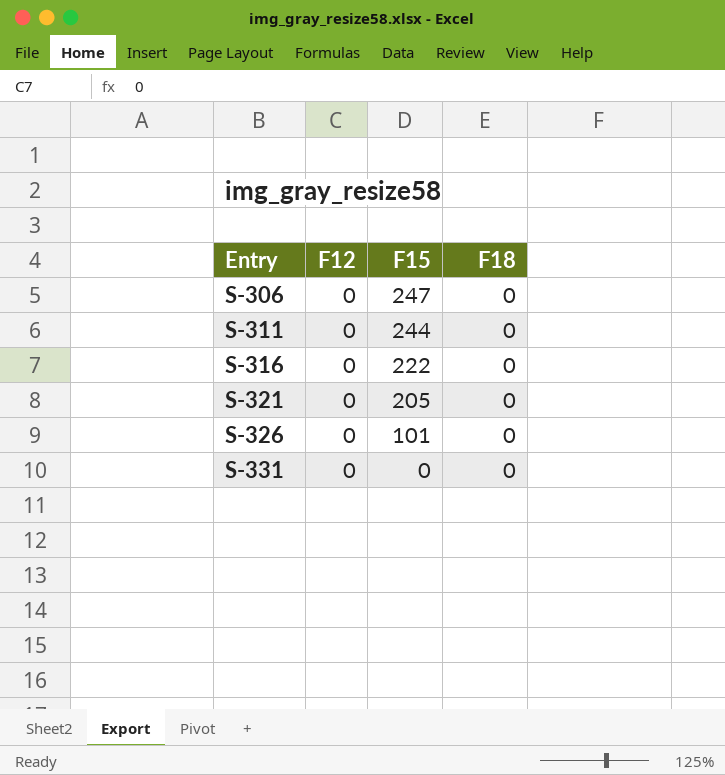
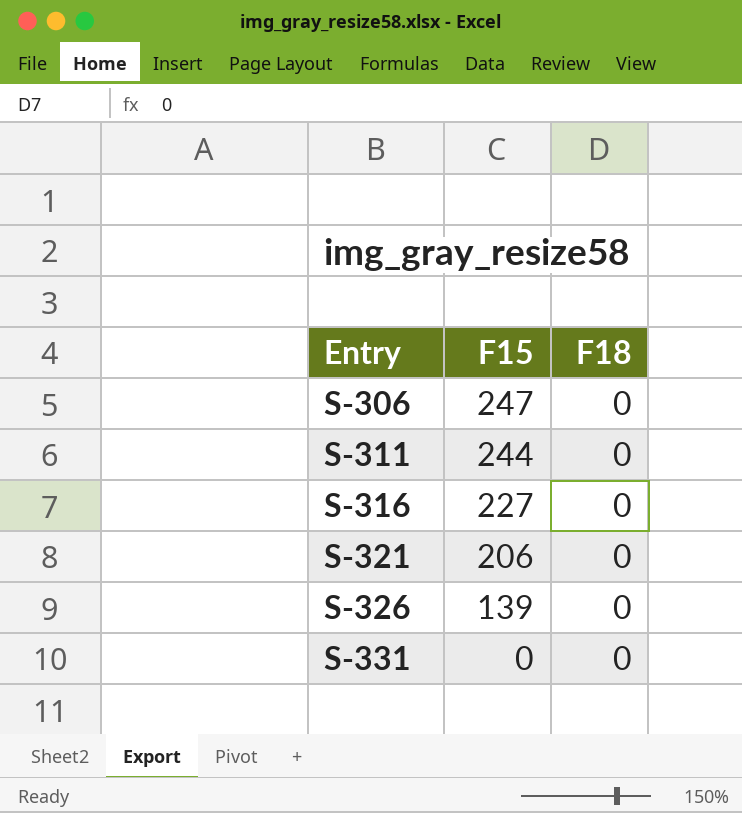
column F12 | position: 2 -> none
S-316 | F15: 222 -> 227
S-321 | F15: 205 -> 206
S-326 | F15: 101 -> 139

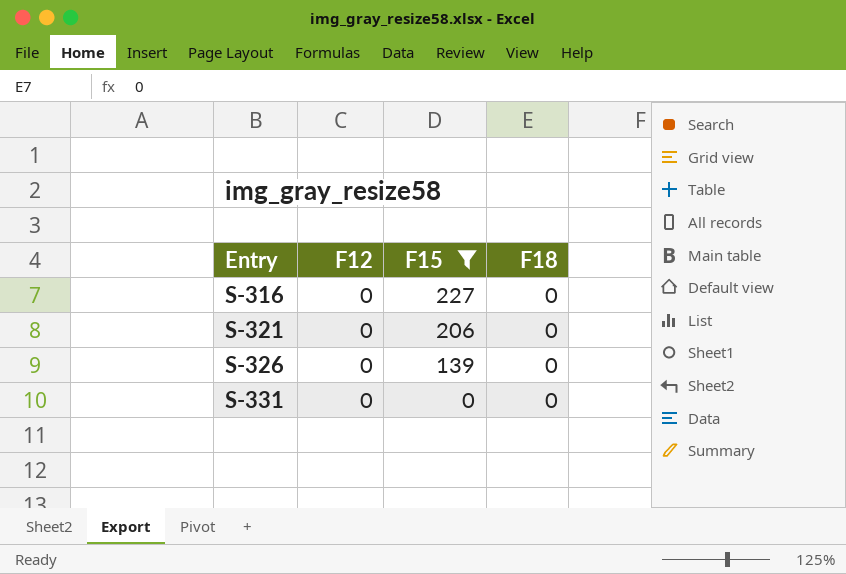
filter: none -> F15 <= 227
column F12 | position: none -> 2

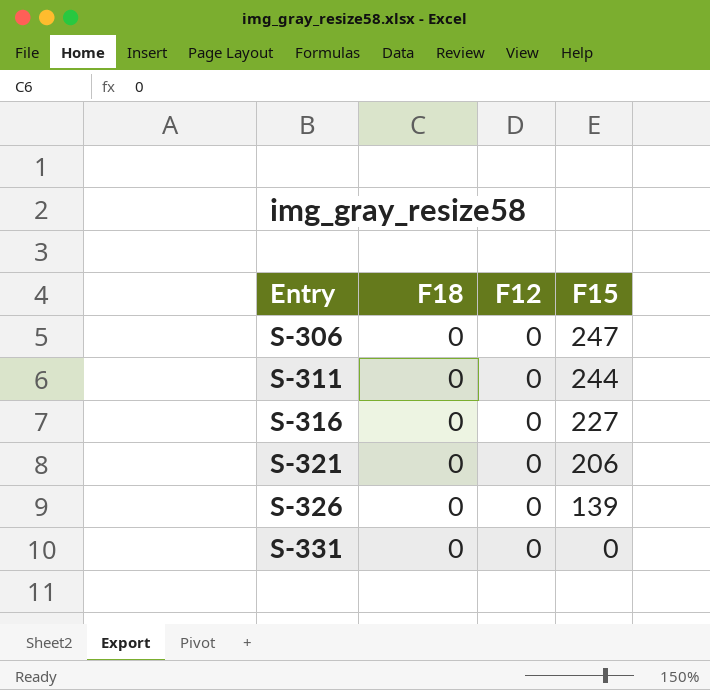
filter: F15 <= 227 -> none
column F18 | position: 4 -> 2

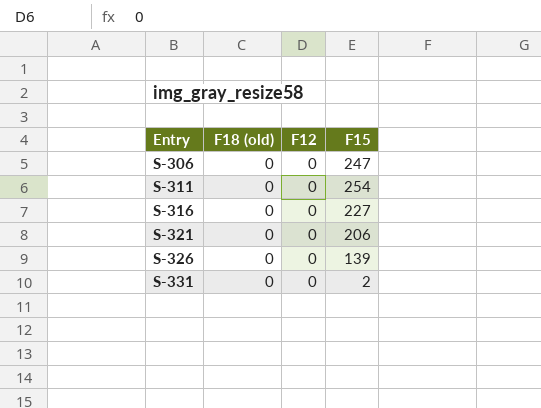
column name: F18 -> F18 (old)
S-311 | F15: 244 -> 254
S-331 | F15: 0 -> 2

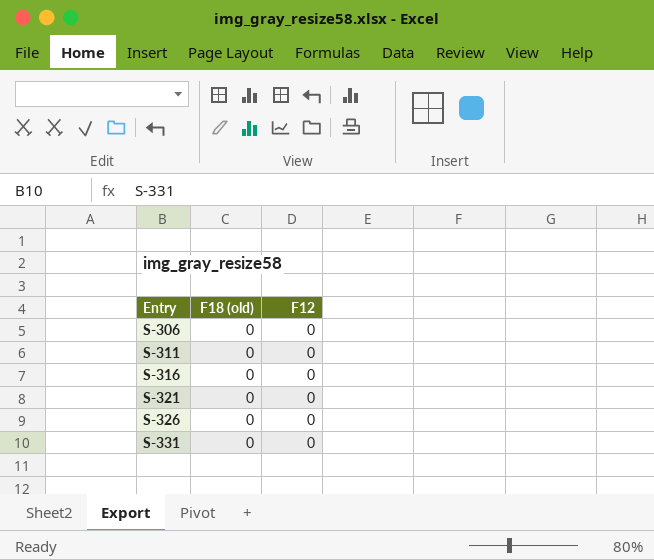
column F15 | position: 4 -> none

